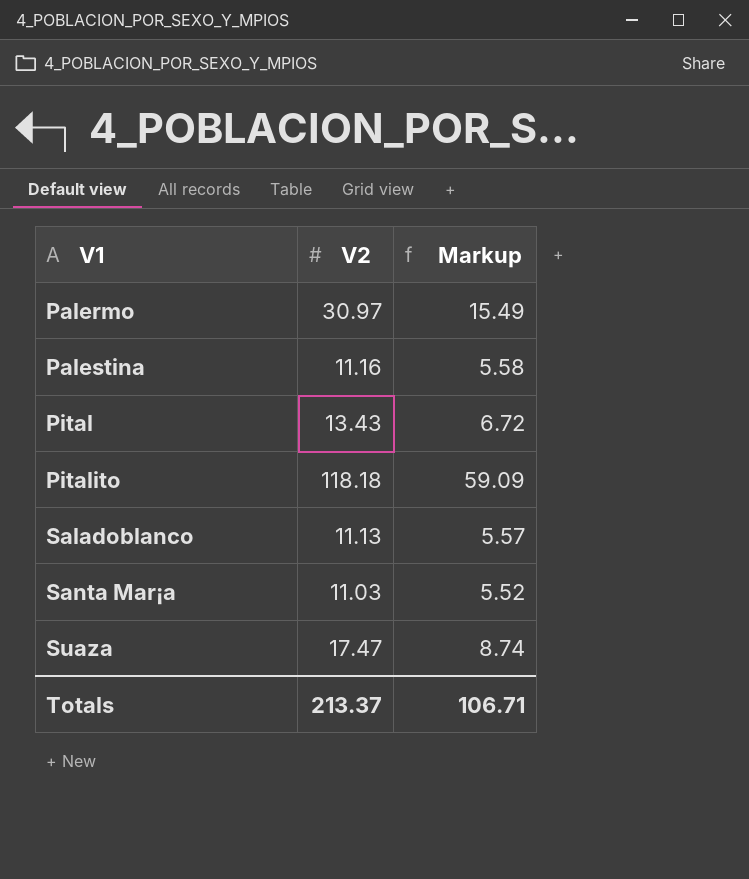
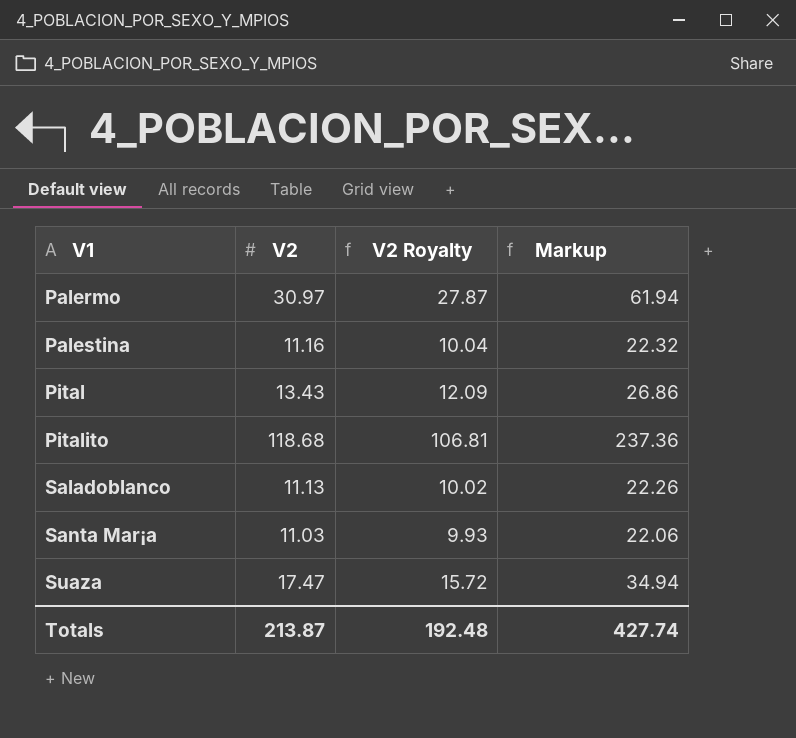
column V2 Royalty | formula: none -> [V2] * 0.9
column Markup | formula: [V2] * 0.5 -> [V2] * 2
Pitalito | V2: 118.18 -> 118.68
Totals | V2: 213.37 -> 213.87
Totals | Markup: 106.71 -> 427.74

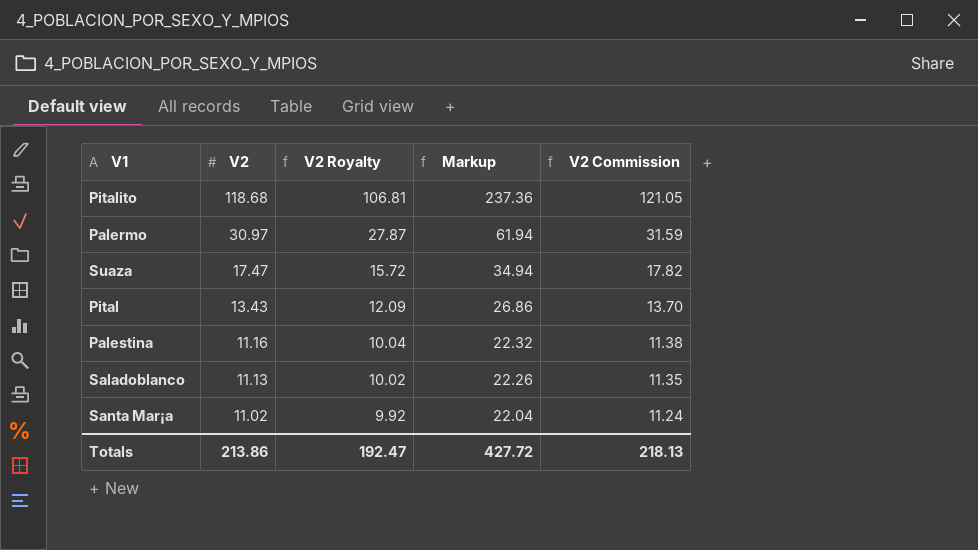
row order: V1 ascending -> V2 descending
column V2 Commission | formula: none -> [V2] * 1.02
Santa Mar¡a | V2: 11.03 -> 11.02
Santa Mar¡a | V2 Royalty: 9.93 -> 9.92
Santa Mar¡a | Markup: 22.06 -> 22.04
Totals | V2: 213.87 -> 213.86
Totals | V2 Royalty: 192.48 -> 192.47
Totals | Markup: 427.74 -> 427.72

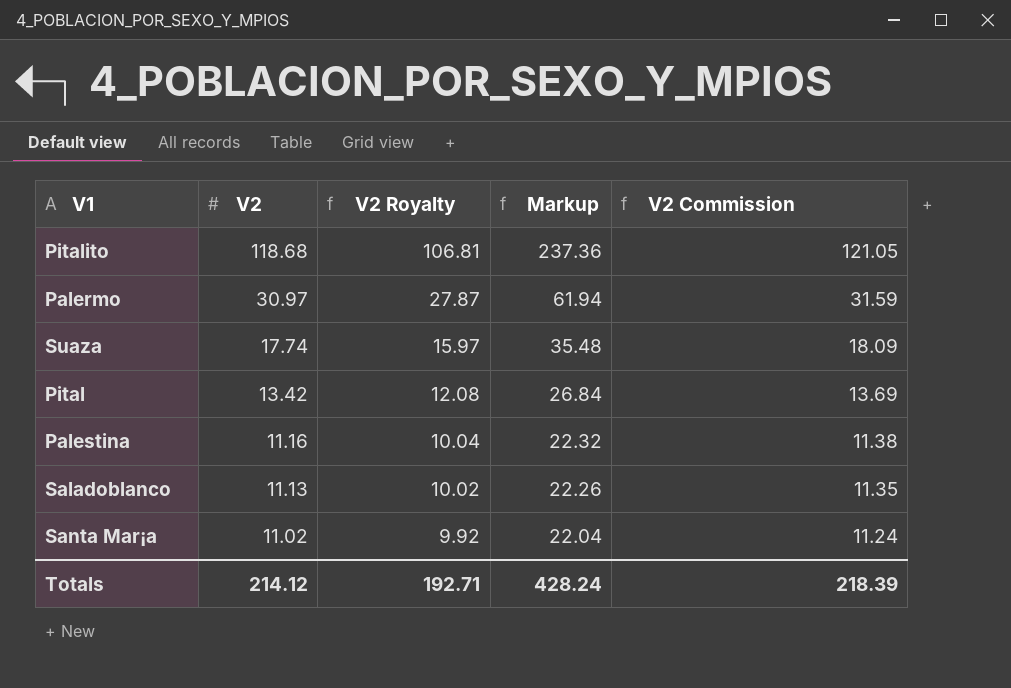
Suaza | V2: 17.47 -> 17.74
Suaza | V2 Royalty: 15.72 -> 15.97
Suaza | Markup: 34.94 -> 35.48
Suaza | V2 Commission: 17.82 -> 18.09
Pital | V2: 13.43 -> 13.42
Pital | V2 Royalty: 12.09 -> 12.08
Pital | Markup: 26.86 -> 26.84
Pital | V2 Commission: 13.70 -> 13.69
Totals | V2: 213.86 -> 214.12
Totals | V2 Royalty: 192.47 -> 192.71
Totals | Markup: 427.72 -> 428.24
Totals | V2 Commission: 218.13 -> 218.39

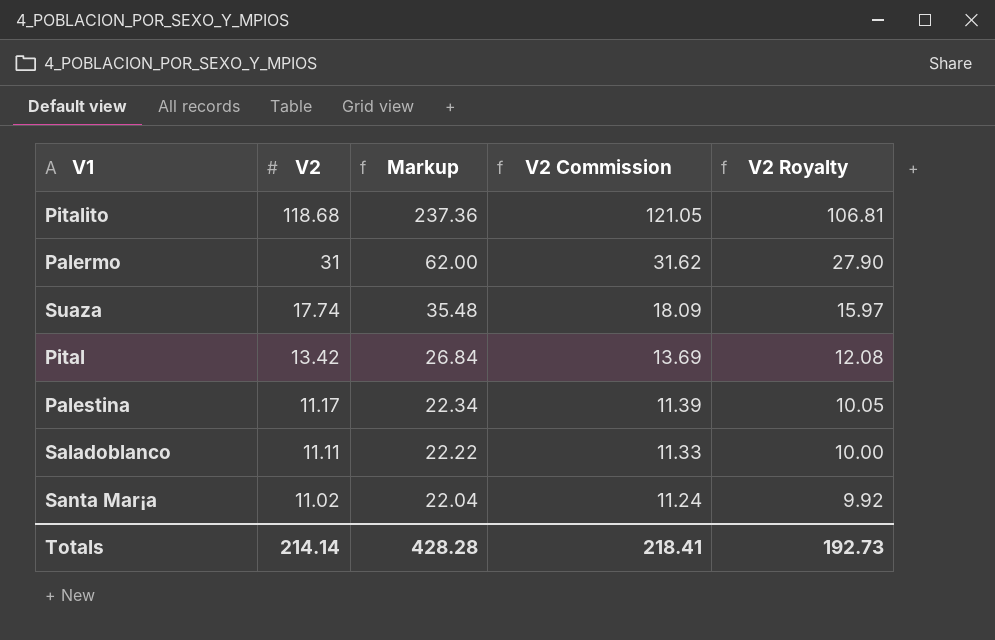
column V2 Royalty | position: 3 -> 5
Palermo | V2: 30.97 -> 31
Palermo | Markup: 61.94 -> 62.00
Palermo | V2 Commission: 31.59 -> 31.62
Palermo | V2 Royalty: 27.87 -> 27.90
Palestina | V2: 11.16 -> 11.17
Palestina | Markup: 22.32 -> 22.34
Palestina | V2 Commission: 11.38 -> 11.39
Palestina | V2 Royalty: 10.04 -> 10.05
Saladoblanco | V2: 11.13 -> 11.11
Saladoblanco | Markup: 22.26 -> 22.22
Saladoblanco | V2 Commission: 11.35 -> 11.33
Saladoblanco | V2 Royalty: 10.02 -> 10.00
Totals | V2: 214.12 -> 214.14
Totals | Markup: 428.24 -> 428.28
Totals | V2 Commission: 218.39 -> 218.41
Totals | V2 Royalty: 192.71 -> 192.73

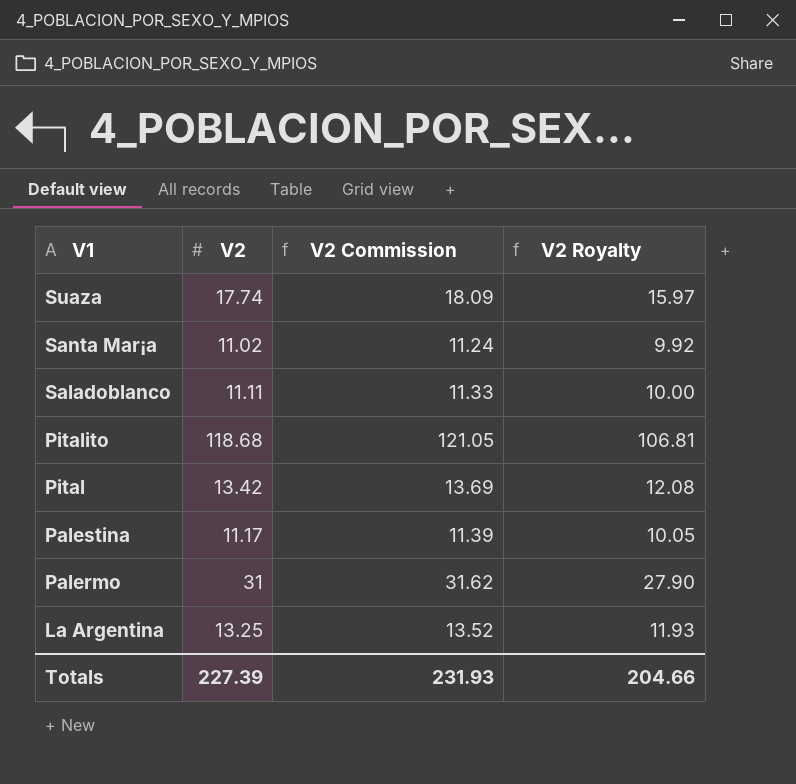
row order: V2 descending -> V1 descending
column Markup | formula: [V2] * 2 -> none
row La Argentina: none -> 13.25 | 13.52 | 11.93
Totals | V2: 214.14 -> 227.39
Totals | V2 Commission: 218.41 -> 231.93
Totals | V2 Royalty: 192.73 -> 204.66

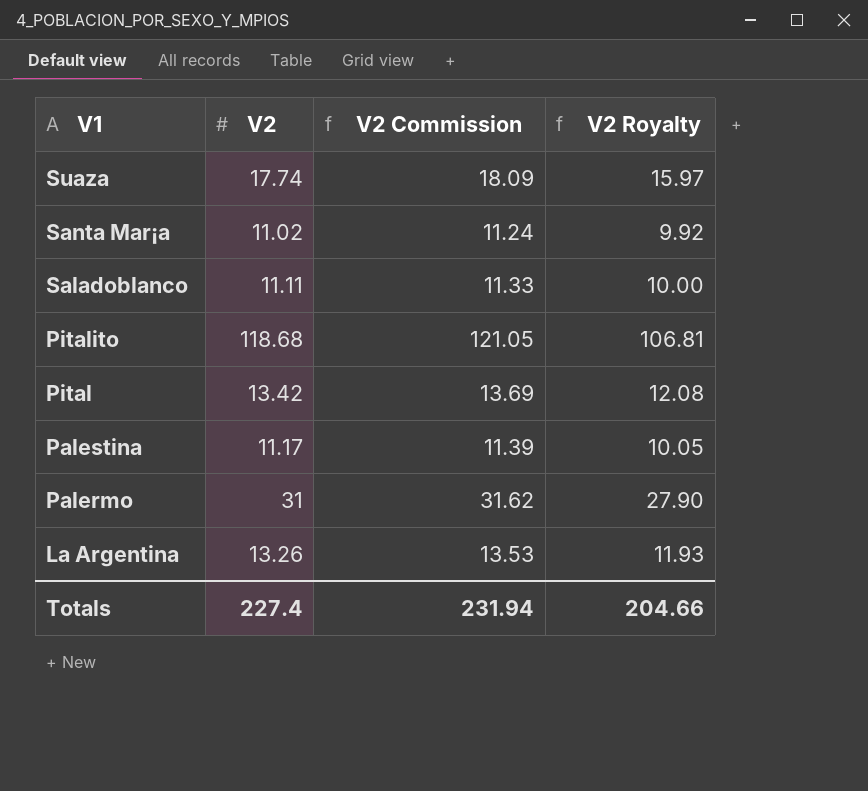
La Argentina | V2: 13.25 -> 13.26
La Argentina | V2 Commission: 13.52 -> 13.53
Totals | V2: 227.39 -> 227.4
Totals | V2 Commission: 231.93 -> 231.94

